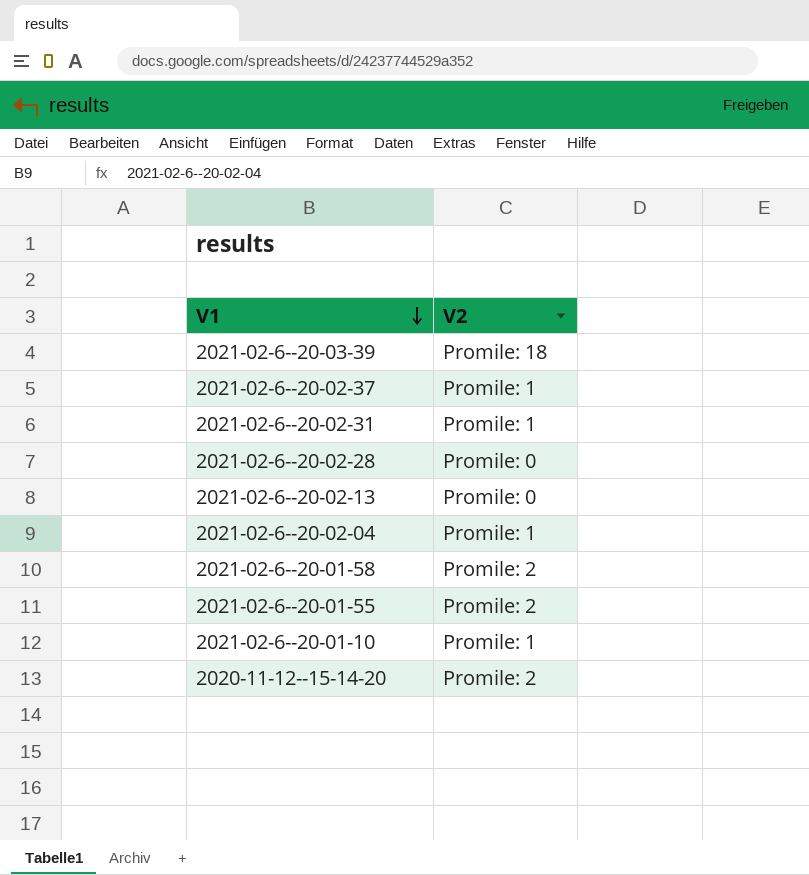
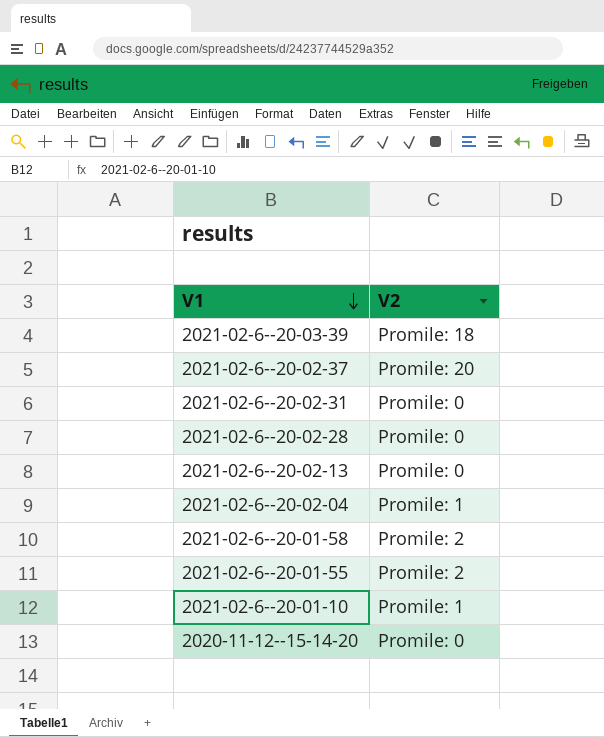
2021-02-6--20-02-37 | V2: Promile: 1 -> Promile: 20
2021-02-6--20-02-31 | V2: Promile: 1 -> Promile: 0
2020-11-12--15-14-20 | V2: Promile: 2 -> Promile: 0

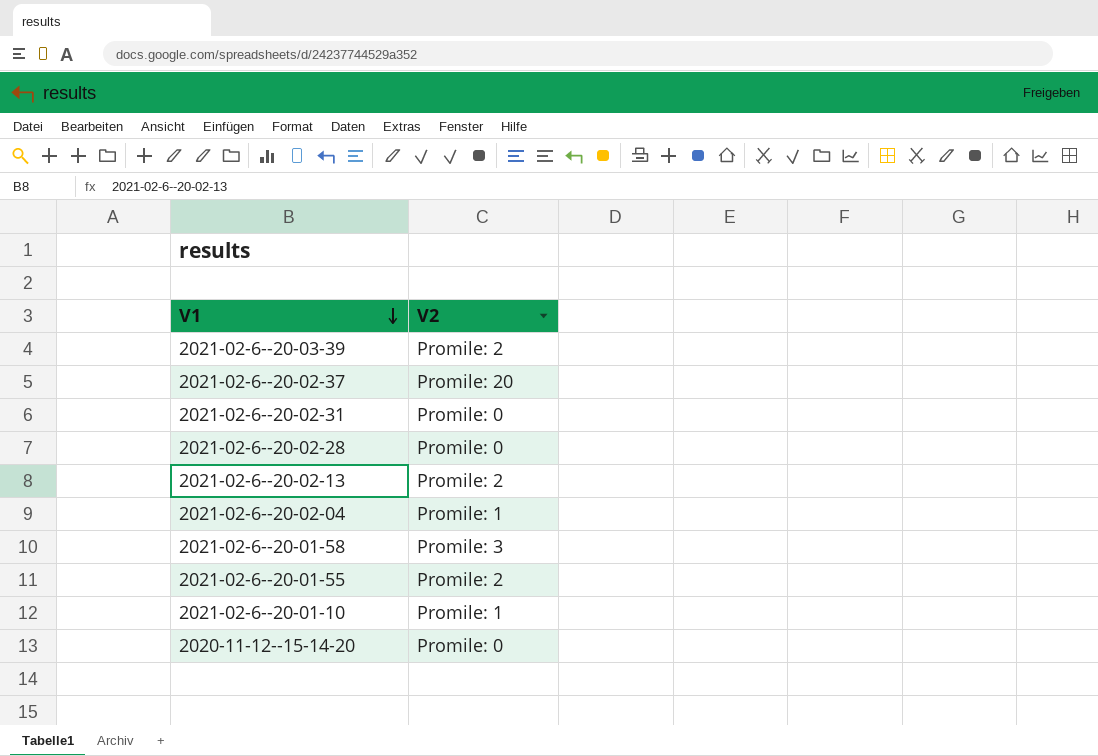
2021-02-6--20-03-39 | V2: Promile: 18 -> Promile: 2
2021-02-6--20-02-13 | V2: Promile: 0 -> Promile: 2
2021-02-6--20-01-58 | V2: Promile: 2 -> Promile: 3

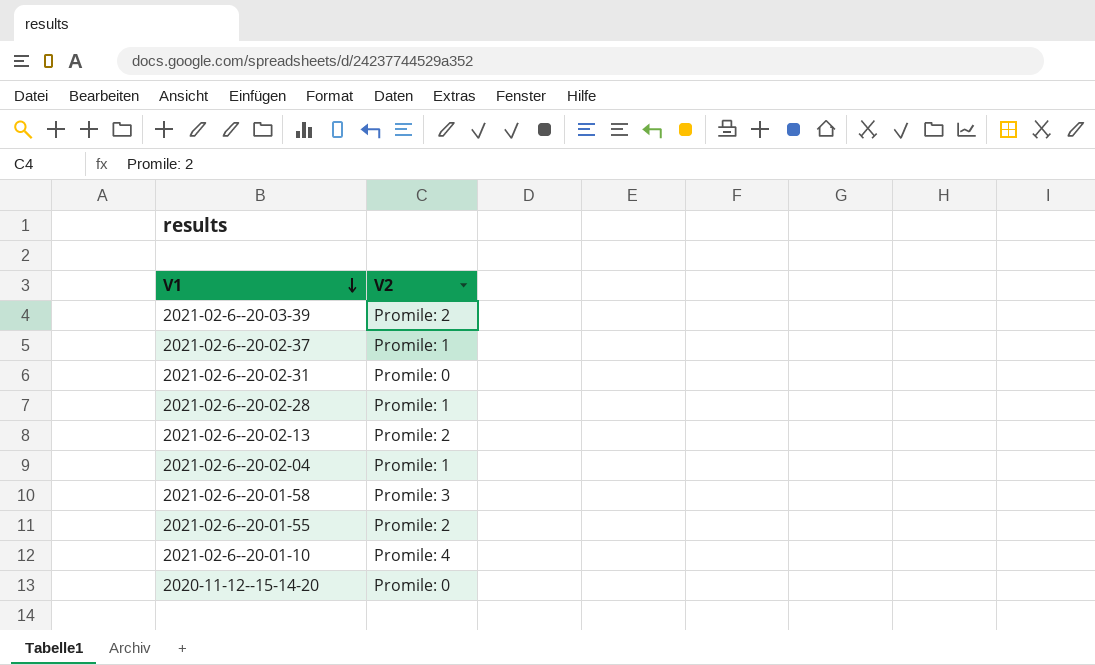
2021-02-6--20-02-37 | V2: Promile: 20 -> Promile: 1
2021-02-6--20-02-28 | V2: Promile: 0 -> Promile: 1
2021-02-6--20-01-10 | V2: Promile: 1 -> Promile: 4

